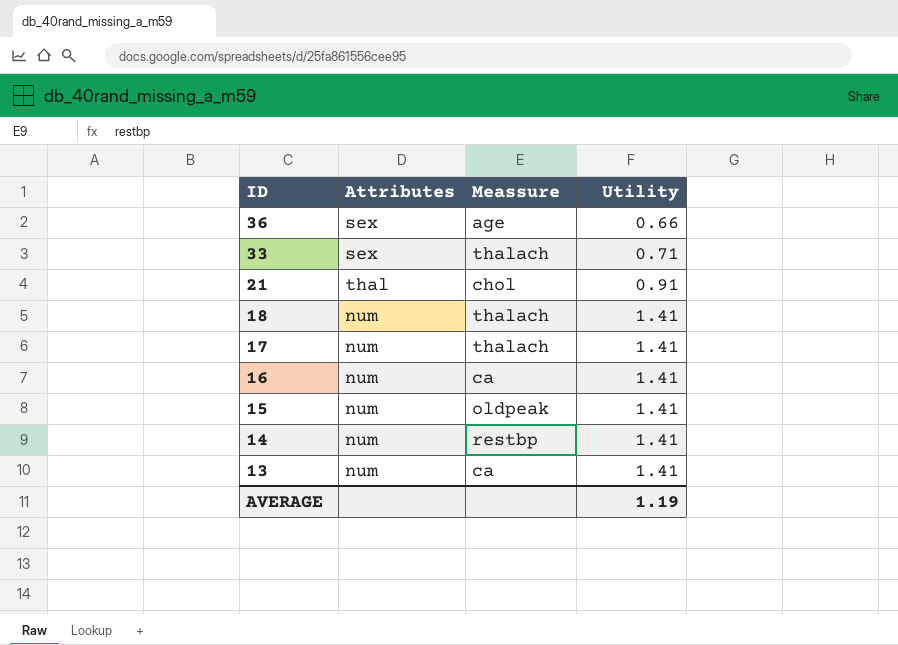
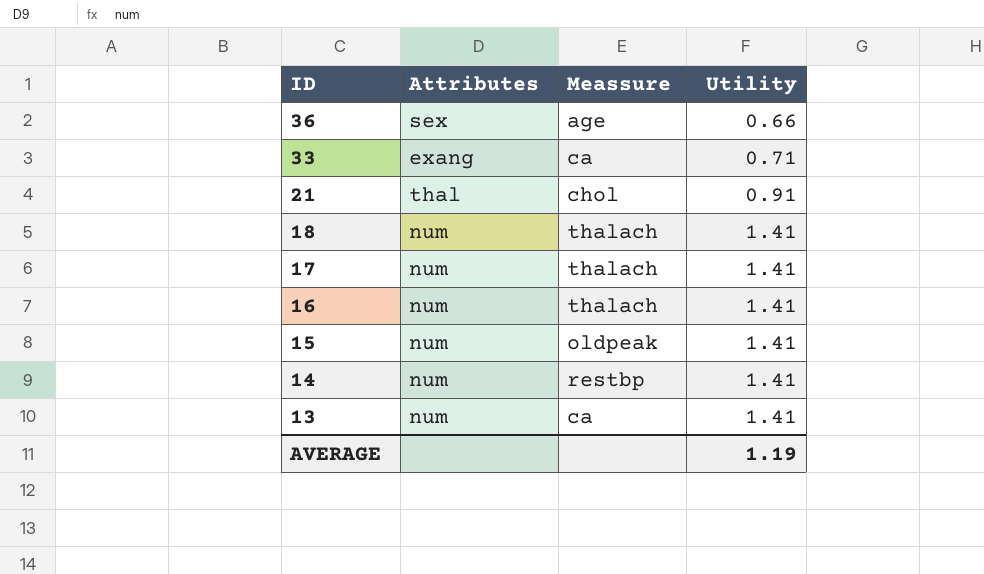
33 | Attributes: sex -> exang
33 | Meassure: thalach -> ca
16 | Meassure: ca -> thalach

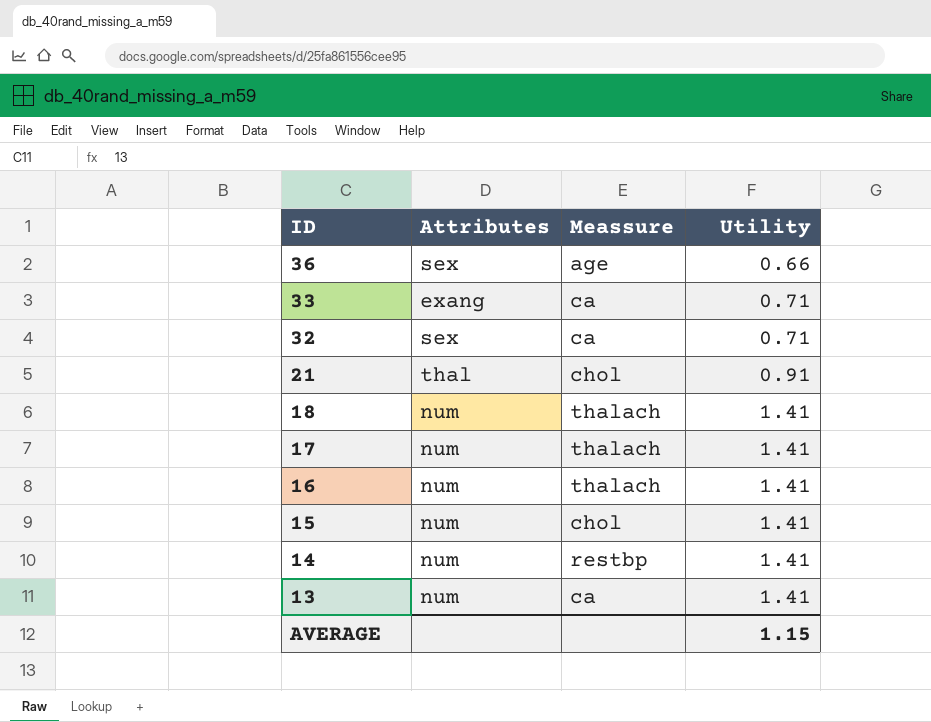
row 32: none -> sex | ca | 0.71
15 | Meassure: oldpeak -> chol
AVERAGE | Utility: 1.19 -> 1.15

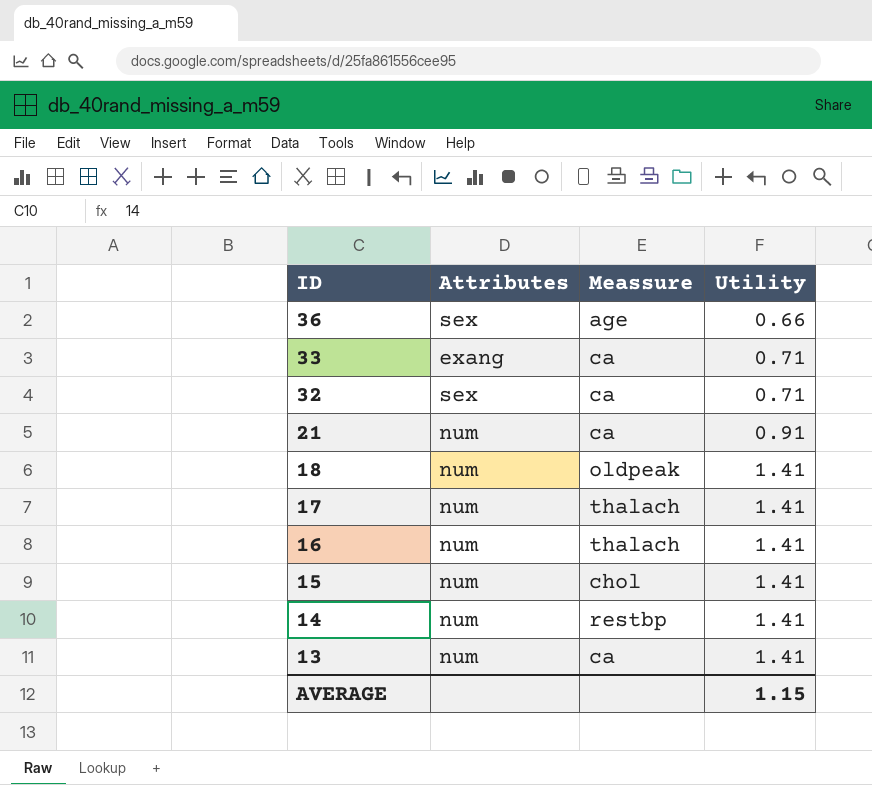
21 | Attributes: thal -> num
21 | Meassure: chol -> ca
18 | Meassure: thalach -> oldpeak

